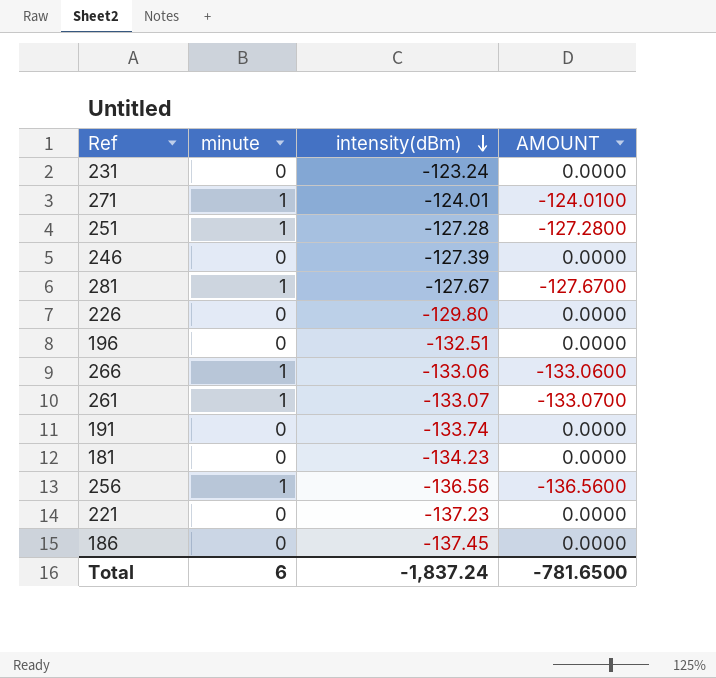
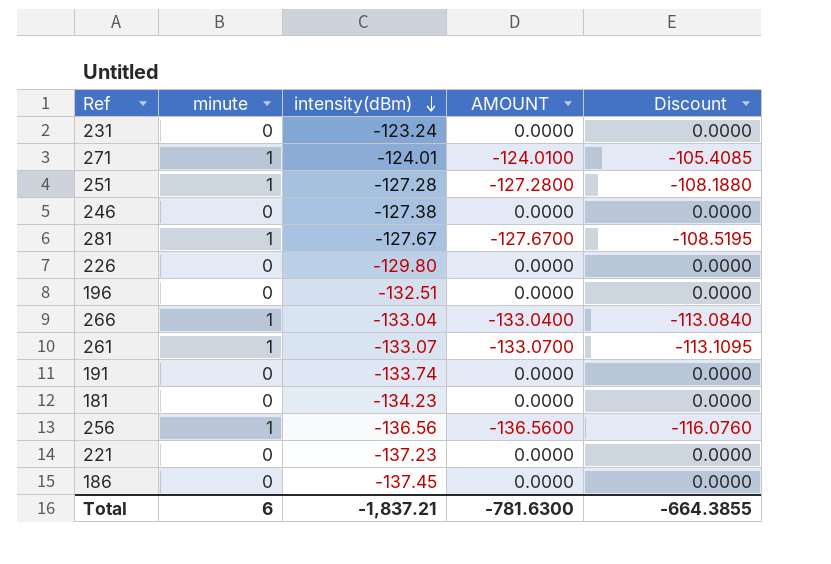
column Discount | formula: none -> [AMOUNT] * 0.85
246 | intensity(dBm): -127.39 -> -127.38
266 | intensity(dBm): -133.06 -> -133.04
266 | AMOUNT: -133.0600 -> -133.0400
Total | intensity(dBm): -1,837.24 -> -1,837.21
Total | AMOUNT: -781.6500 -> -781.6300

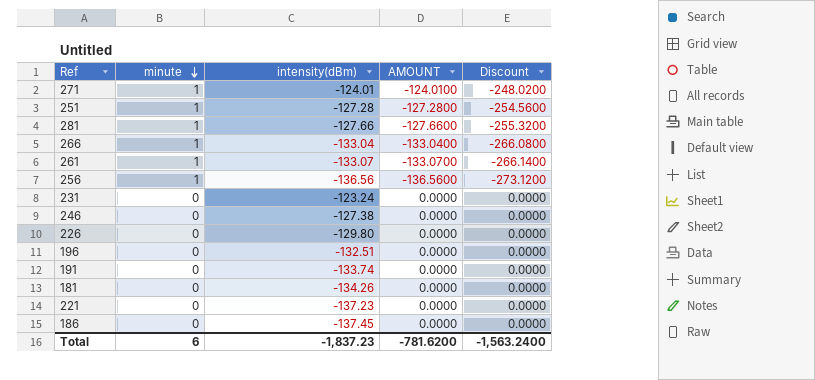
row order: intensity(dBm) descending -> minute descending
column Discount | formula: [AMOUNT] * 0.85 -> [AMOUNT] * 2
281 | intensity(dBm): -127.67 -> -127.66
281 | AMOUNT: -127.6700 -> -127.6600
181 | intensity(dBm): -134.23 -> -134.26
Total | intensity(dBm): -1,837.21 -> -1,837.23
Total | AMOUNT: -781.6300 -> -781.6200
Total | Discount: -664.3855 -> -1,563.2400

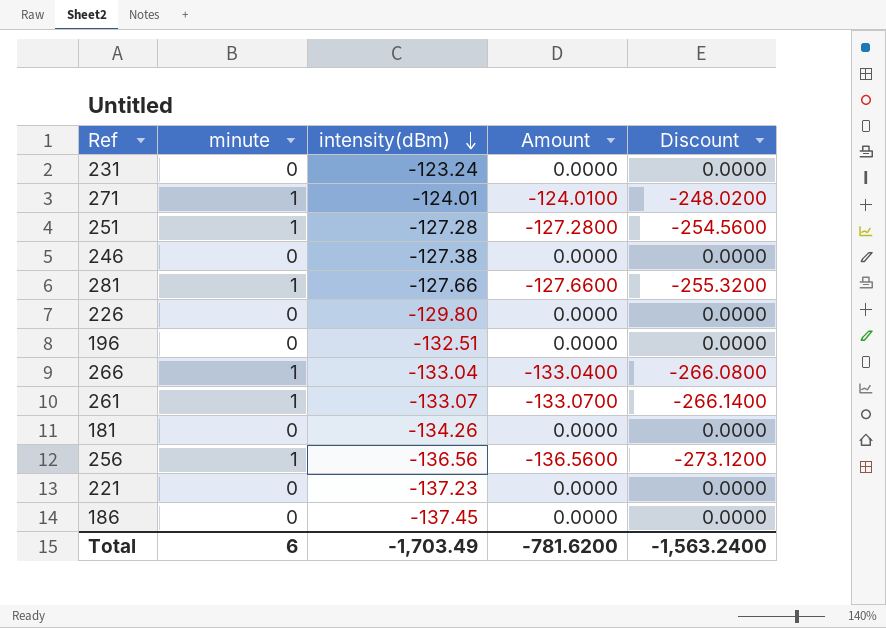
row order: minute descending -> intensity(dBm) descending
column name: AMOUNT -> Amount
row 191: 0 | -133.74 | 0.0000 | 0.0000 -> none
Total | intensity(dBm): -1,837.23 -> -1,703.49

